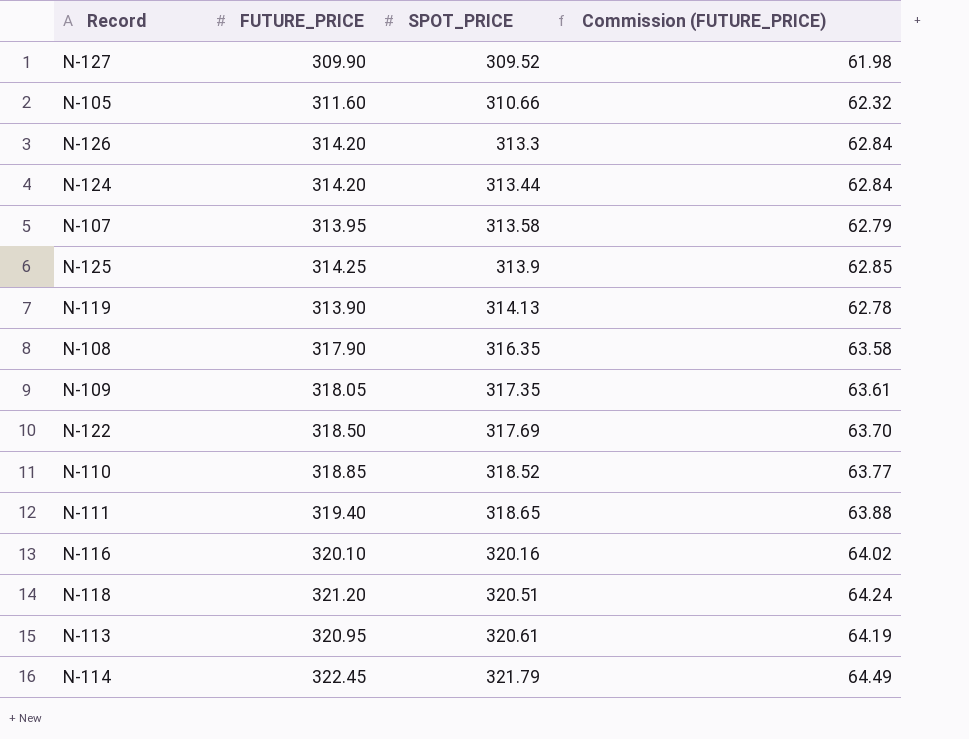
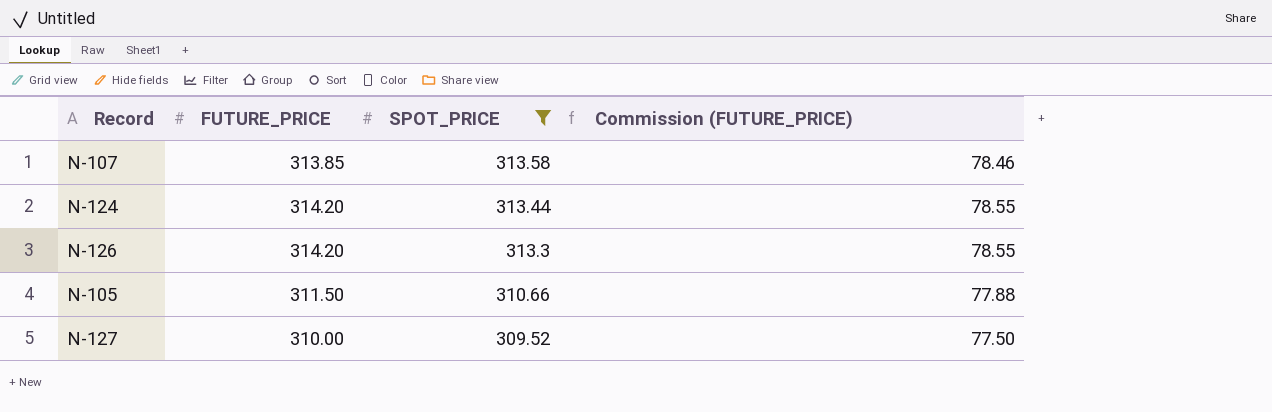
filter: none -> SPOT_PRICE <= 313.58
row order: SPOT_PRICE ascending -> SPOT_PRICE descending
column Commission (FUTURE_PRICE) | formula: [FUTURE_PRICE] * 0.2 -> [FUTURE_PRICE] * 0.25
N-107 | FUTURE_PRICE: 313.95 -> 313.85
N-105 | FUTURE_PRICE: 311.60 -> 311.50
N-127 | FUTURE_PRICE: 309.90 -> 310.00

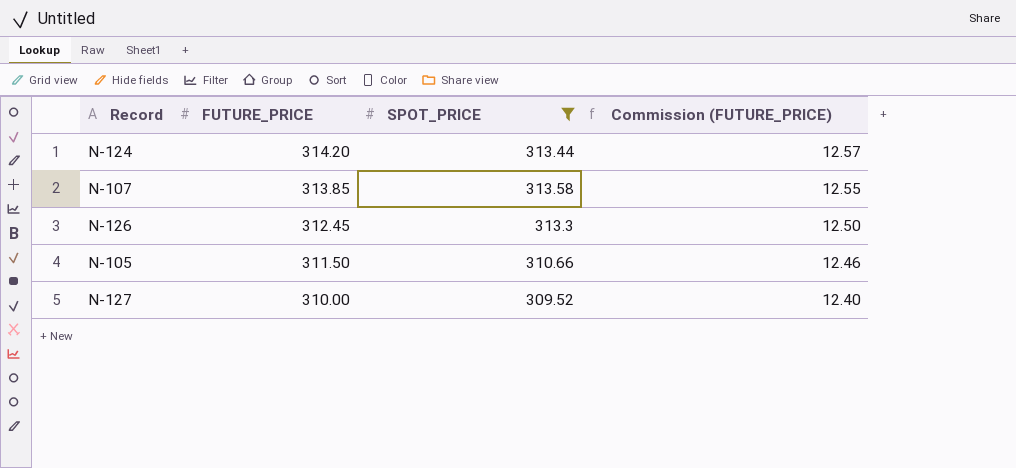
row order: SPOT_PRICE descending -> FUTURE_PRICE descending
column Commission (FUTURE_PRICE) | formula: [FUTURE_PRICE] * 0.25 -> [FUTURE_PRICE] * 0.04
N-126 | FUTURE_PRICE: 314.20 -> 312.45

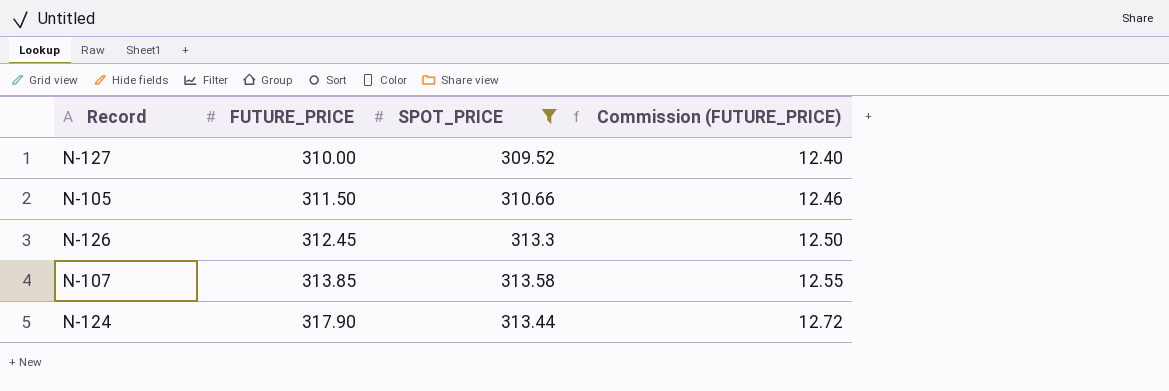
row order: FUTURE_PRICE descending -> FUTURE_PRICE ascending
N-124 | FUTURE_PRICE: 314.20 -> 317.90
N-124 | Commission (FUTURE_PRICE): 12.57 -> 12.72

